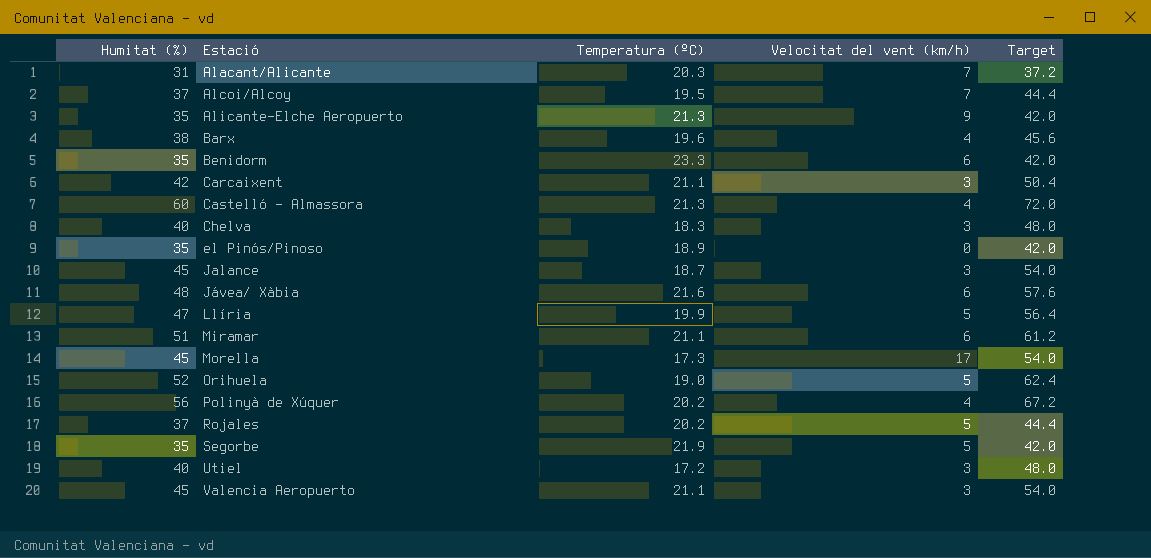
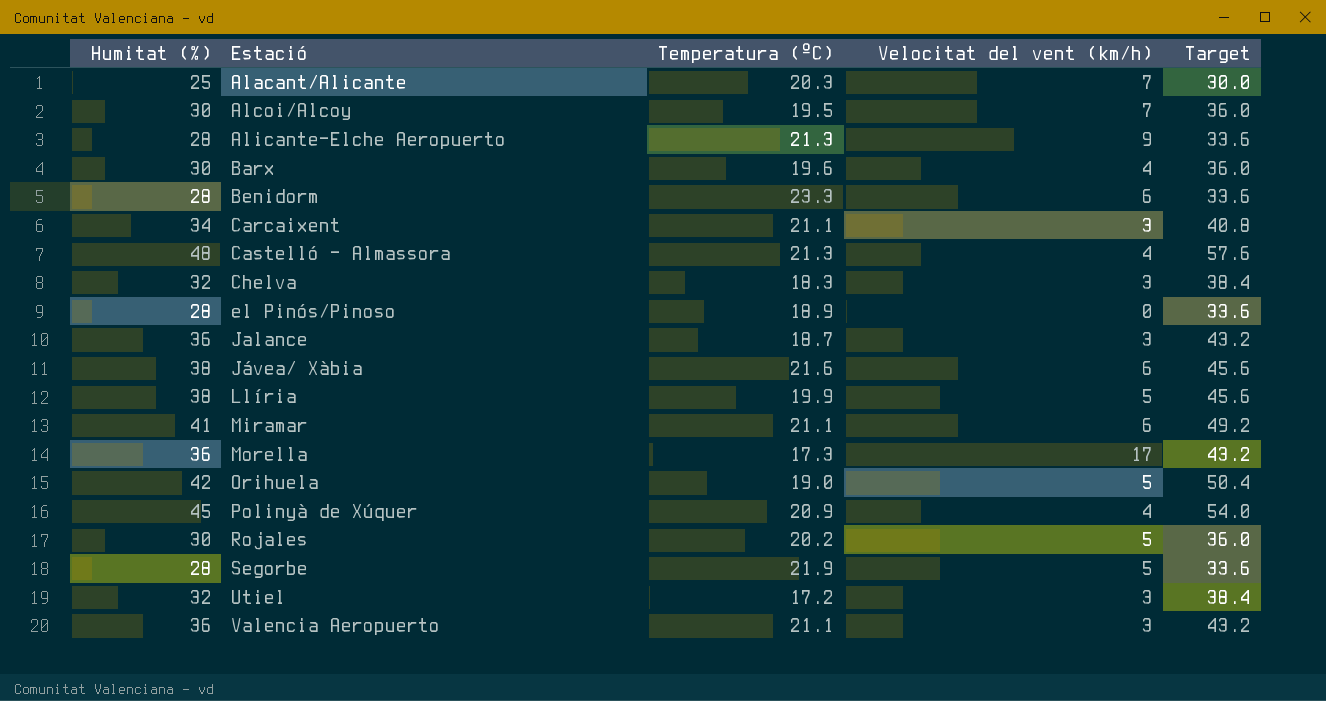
Alacant/Alicante | Humitat (%): 31 -> 25
Alacant/Alicante | Target: 37.2 -> 30.0
Alcoi/Alcoy | Humitat (%): 37 -> 30
Alcoi/Alcoy | Target: 44.4 -> 36.0
Alicante-Elche Aeropuerto | Humitat (%): 35 -> 28
Alicante-Elche Aeropuerto | Target: 42.0 -> 33.6
Barx | Humitat (%): 38 -> 30
Barx | Target: 45.6 -> 36.0
Benidorm | Humitat (%): 35 -> 28
Benidorm | Target: 42.0 -> 33.6
Carcaixent | Humitat (%): 42 -> 34
Carcaixent | Target: 50.4 -> 40.8
Castelló - Almassora | Humitat (%): 60 -> 48
Castelló - Almassora | Target: 72.0 -> 57.6
Chelva | Humitat (%): 40 -> 32
Chelva | Target: 48.0 -> 38.4
el Pinós/Pinoso | Humitat (%): 35 -> 28
el Pinós/Pinoso | Target: 42.0 -> 33.6
Jalance | Humitat (%): 45 -> 36
Jalance | Target: 54.0 -> 43.2
Jávea/ Xàbia | Humitat (%): 48 -> 38
Jávea/ Xàbia | Target: 57.6 -> 45.6
Llíria | Humitat (%): 47 -> 38
Llíria | Target: 56.4 -> 45.6
Miramar | Humitat (%): 51 -> 41
Miramar | Target: 61.2 -> 49.2
Morella | Humitat (%): 45 -> 36
Morella | Target: 54.0 -> 43.2
Orihuela | Humitat (%): 52 -> 42
Orihuela | Target: 62.4 -> 50.4
Polinyà de Xúquer | Humitat (%): 56 -> 45
Polinyà de Xúquer | Temperatura (ºC): 20.2 -> 20.9
Polinyà de Xúquer | Target: 67.2 -> 54.0
Rojales | Humitat (%): 37 -> 30
Rojales | Target: 44.4 -> 36.0
Segorbe | Humitat (%): 35 -> 28
Segorbe | Target: 42.0 -> 33.6
Utiel | Humitat (%): 40 -> 32
Utiel | Target: 48.0 -> 38.4
Valencia Aeropuerto | Humitat (%): 45 -> 36
Valencia Aeropuerto | Target: 54.0 -> 43.2

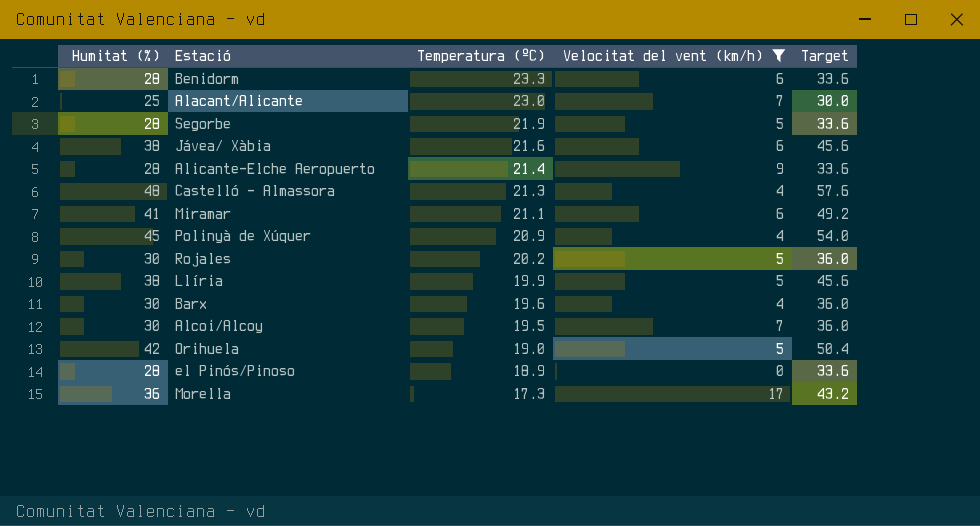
filter: none -> Velocitat del vent (km/h) != 3
row order: Estació ascending -> Temperatura (ºC) descending
Alacant/Alicante | Temperatura (ºC): 20.3 -> 23.0
Alicante-Elche Aeropuerto | Temperatura (ºC): 21.3 -> 21.4

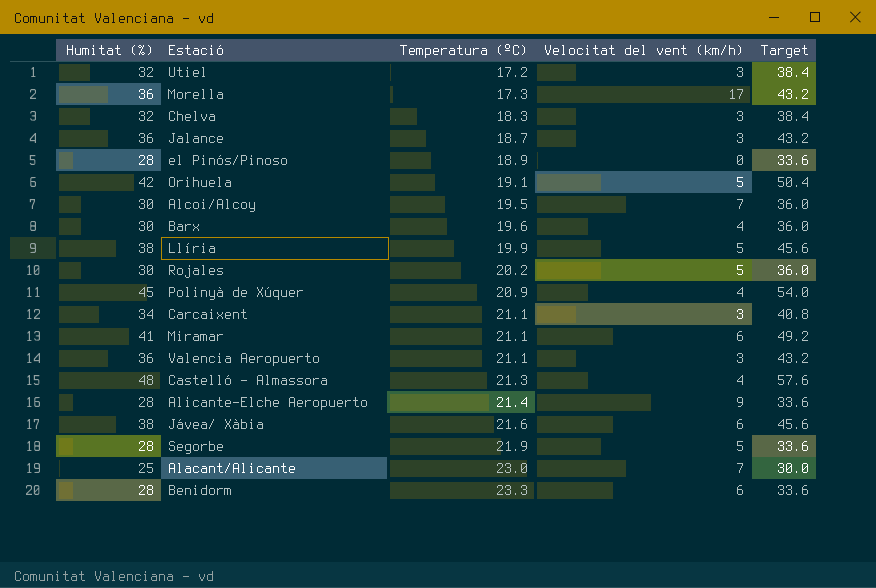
filter: Velocitat del vent (km/h) != 3 -> none
row order: Temperatura (ºC) descending -> Temperatura (ºC) ascending
Orihuela | Temperatura (ºC): 19.0 -> 19.1

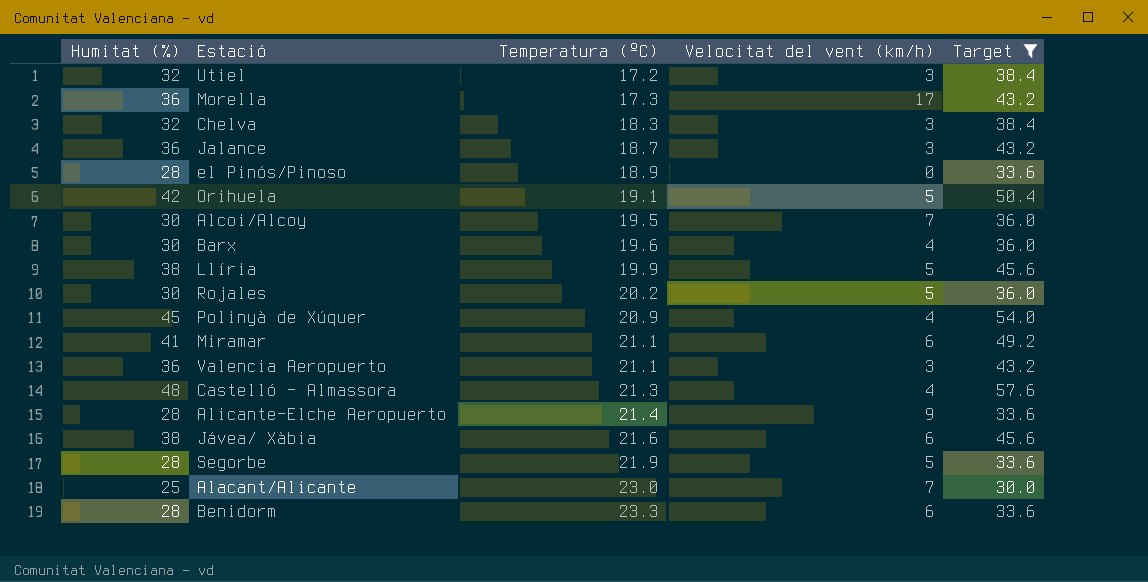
filter: none -> Target != 40.8

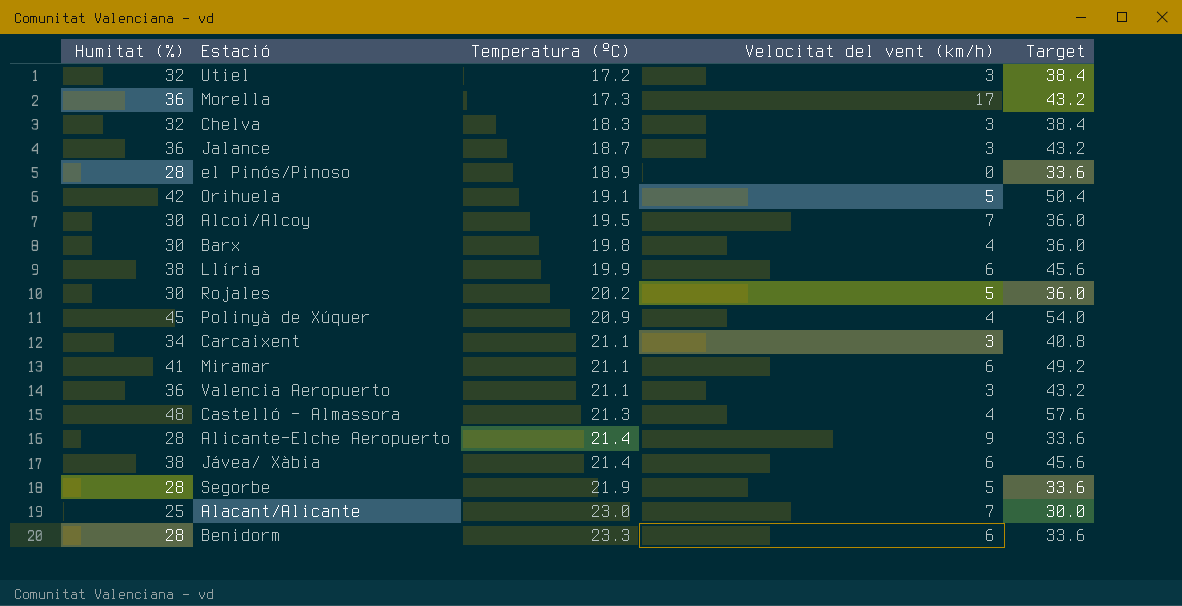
filter: Target != 40.8 -> none
Barx | Temperatura (ºC): 19.6 -> 19.8
Llíria | Velocitat del vent (km/h): 5 -> 6
Jávea/ Xàbia | Temperatura (ºC): 21.6 -> 21.4

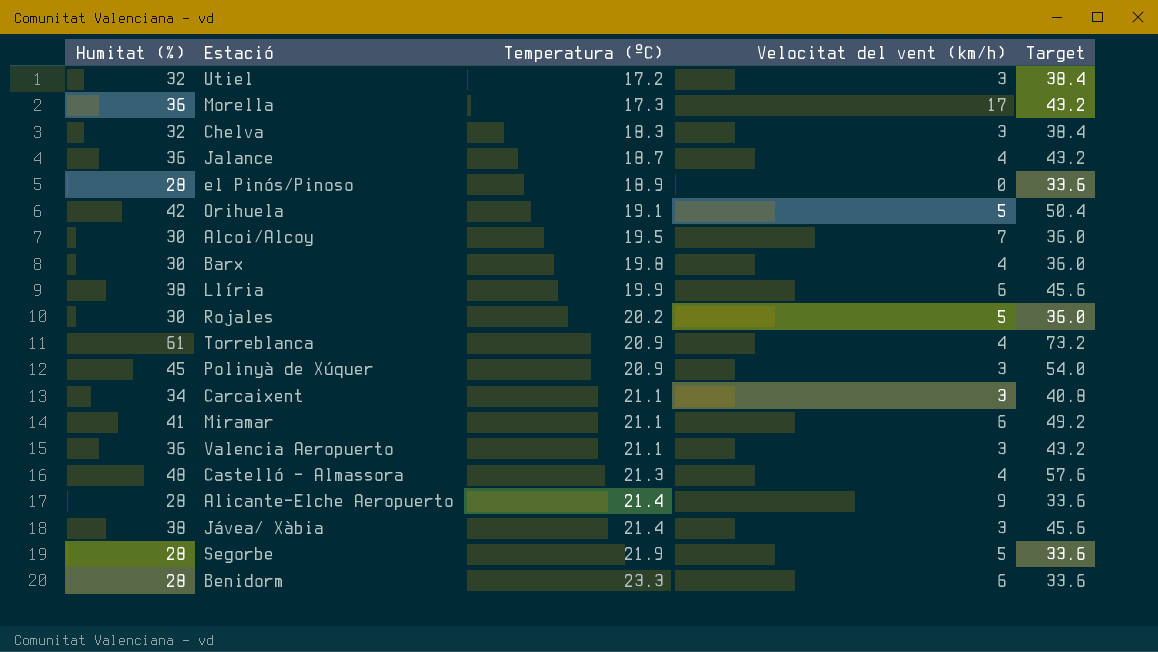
row Alacant/Alicante: 25 | 23.0 | 7 | 30.0 -> none
Jalance | Velocitat del vent (km/h): 3 -> 4
row Torreblanca: none -> 61 | 20.9 | 4 | 73.2
Polinyà de Xúquer | Velocitat del vent (km/h): 4 -> 3
Jávea/ Xàbia | Velocitat del vent (km/h): 6 -> 3

